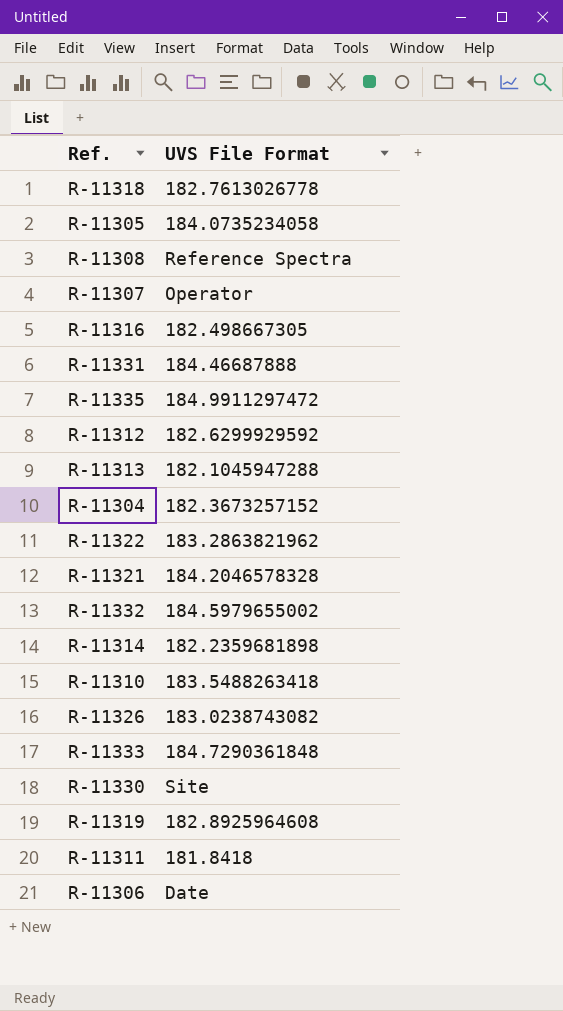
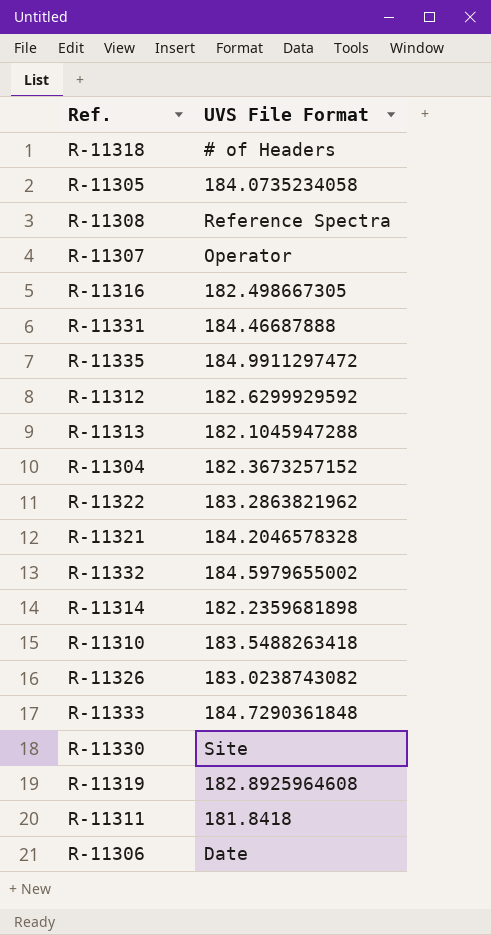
R-11318 | UVS File Format: 182.7613026778 -> # of Headers

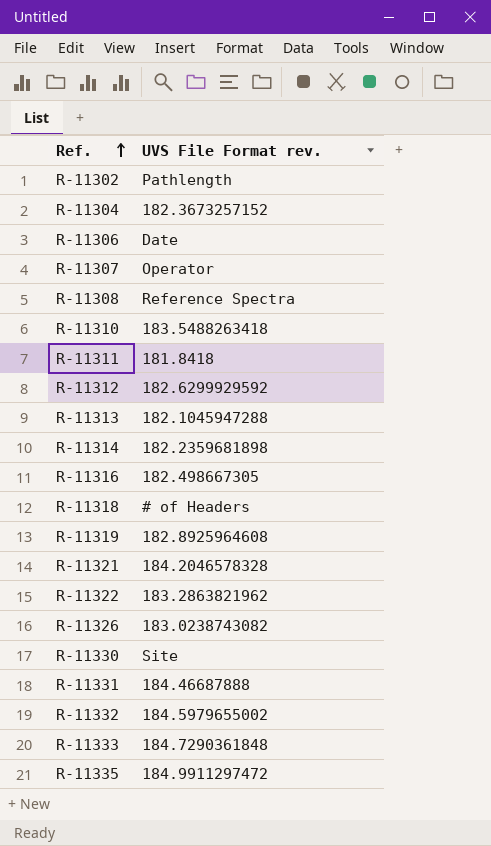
row order: none -> Ref. ascending
column name: UVS File Format -> UVS File Format rev.
row R-11305: 184.0735234058 -> none
row R-11302: none -> Pathlength

